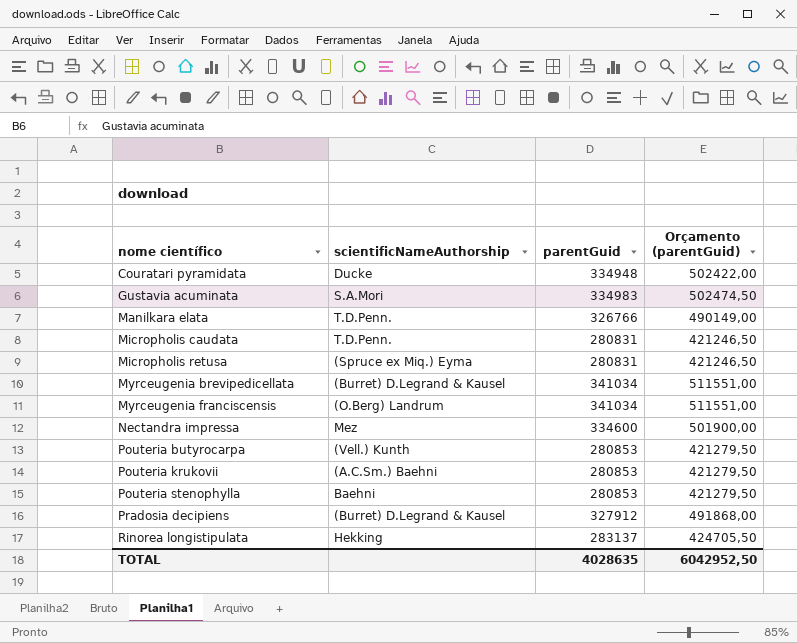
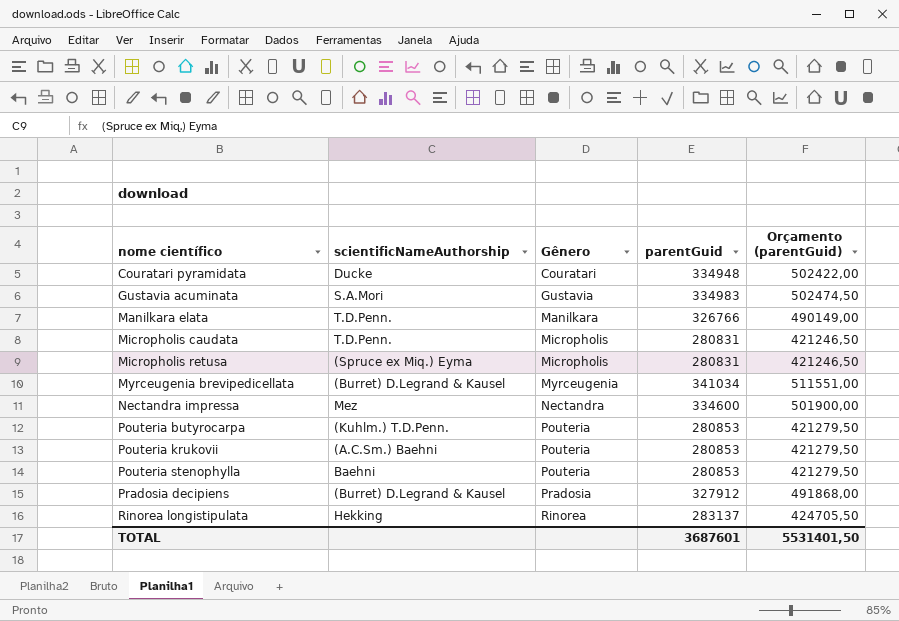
column Gênero | position: none -> 3
row Myrceugenia franciscensis: (O.Berg) Landrum | 341034 | 511551,00 -> none
Pouteria butyrocarpa | scientificNameAuthorship: (Vell.) Kunth -> (Kuhlm.) T.D.Penn.
TOTAL | parentGuid: 4028635 -> 3687601
TOTAL | Orçamento (parentGuid): 6042952,50 -> 5531401,50

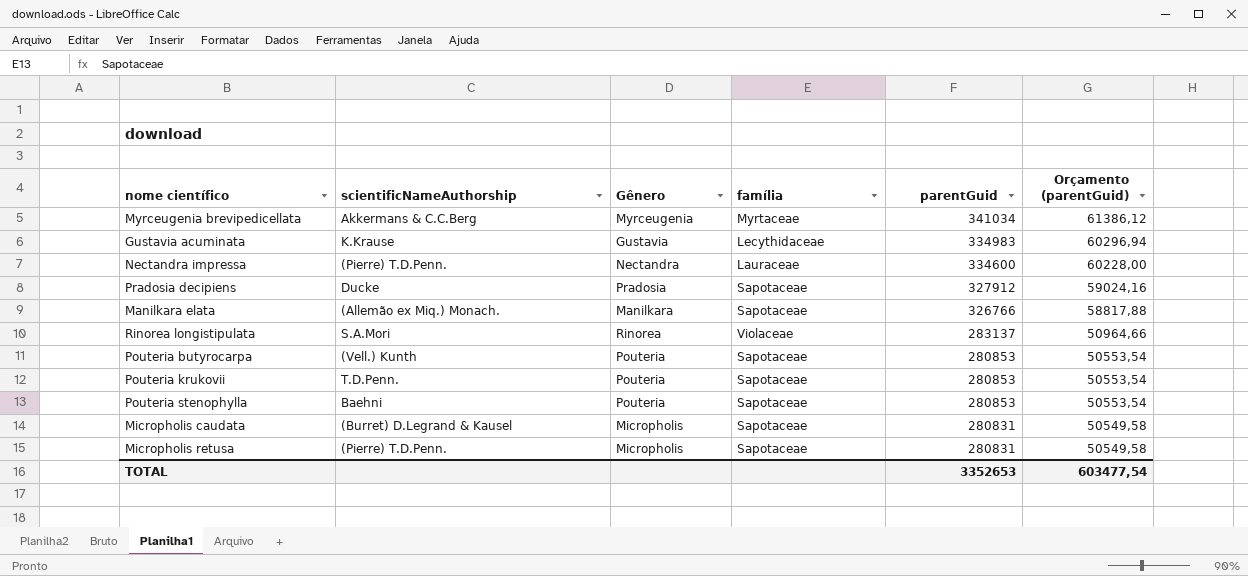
row order: nome científico ascending -> parentGuid descending
column família | position: none -> 4
column Orçamento (parentGuid) | formula: [parentGuid] * 1,5 -> [parentGuid] * 0,18
row Couratari pyramidata: Ducke | Couratari | 334948 | 502422,00 -> none
Myrceugenia brevipedicellata | scientificNameAuthorship: (Burret) D.Legrand & Kausel -> Akkermans & C.C.Berg
Gustavia acuminata | scientificNameAuthorship: S.A.Mori -> K.Krause
Nectandra impressa | scientificNameAuthorship: Mez -> (Pierre) T.D.Penn.
Pradosia decipiens | scientificNameAuthorship: (Burret) D.Legrand & Kausel -> Ducke
Manilkara elata | scientificNameAuthorship: T.D.Penn. -> (Allemão ex Miq.) Monach.
Rinorea longistipulata | scientificNameAuthorship: Hekking -> S.A.Mori
Pouteria butyrocarpa | scientificNameAuthorship: (Kuhlm.) T.D.Penn. -> (Vell.) Kunth
Pouteria krukovii | scientificNameAuthorship: (A.C.Sm.) Baehni -> T.D.Penn.
Micropholis caudata | scientificNameAuthorship: T.D.Penn. -> (Burret) D.Legrand & Kausel
Micropholis retusa | scientificNameAuthorship: (Spruce ex Miq.) Eyma -> (Pierre) T.D.Penn.
TOTAL | parentGuid: 3687601 -> 3352653
TOTAL | Orçamento (parentGuid): 5531401,50 -> 603477,54

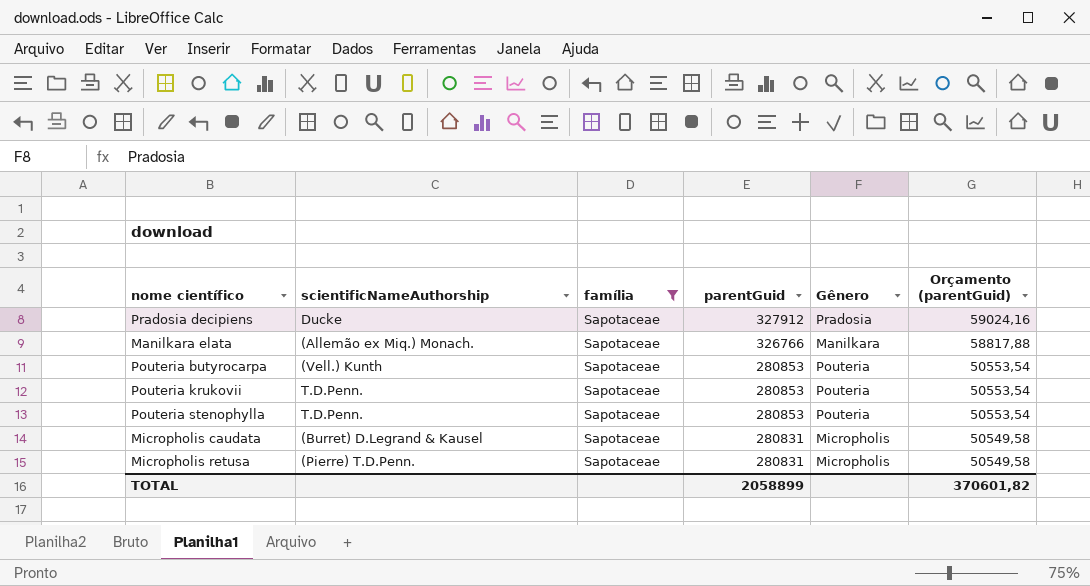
filter: none -> família = Sapotaceae
column Gênero | position: 3 -> 5
Pouteria stenophylla | scientificNameAuthorship: Baehni -> T.D.Penn.
TOTAL | parentGuid: 3352653 -> 2058899
TOTAL | Orçamento (parentGuid): 603477,54 -> 370601,82

